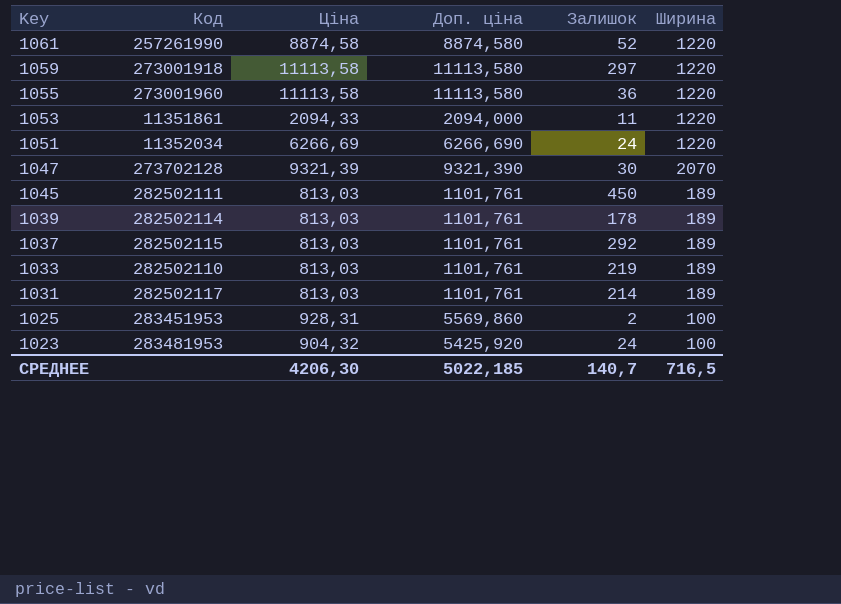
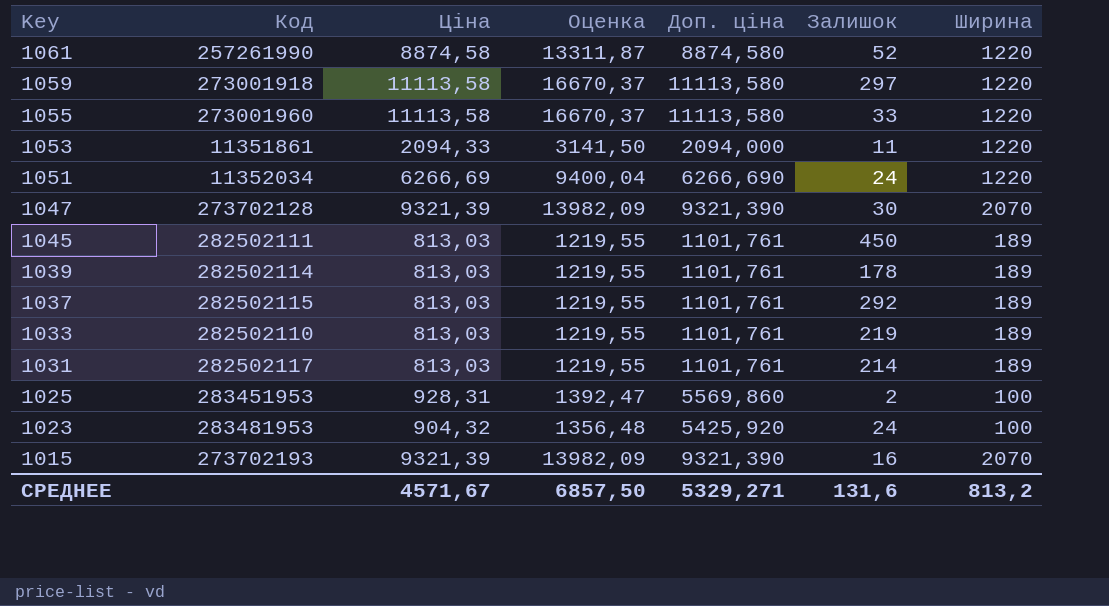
column Оценка | formula: none -> [Ціна] * 1,5
1055 | Залишок: 36 -> 33
row 1015: none -> 273702193 | 9321,39 | 13982,09 | 9321,390 | 16 | 2070
СРЕДНЕЕ | Ціна: 4206,30 -> 4571,67
СРЕДНЕЕ | Доп. ціна: 5022,185 -> 5329,271
СРЕДНЕЕ | Залишок: 140,7 -> 131,6
СРЕДНЕЕ | Ширина: 716,5 -> 813,2

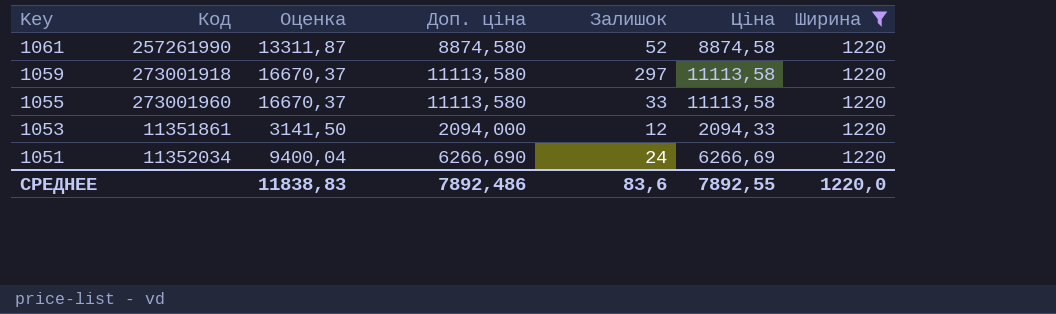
filter: none -> Ширина = 1220
column Ціна | position: 3 -> 6
1053 | Залишок: 11 -> 12
СРЕДНЕЕ | Оценка: 6857,50 -> 11838,83
СРЕДНЕЕ | Доп. ціна: 5329,271 -> 7892,486
СРЕДНЕЕ | Залишок: 131,6 -> 83,6
СРЕДНЕЕ | Ціна: 4571,67 -> 7892,55
СРЕДНЕЕ | Ширина: 813,2 -> 1220,0

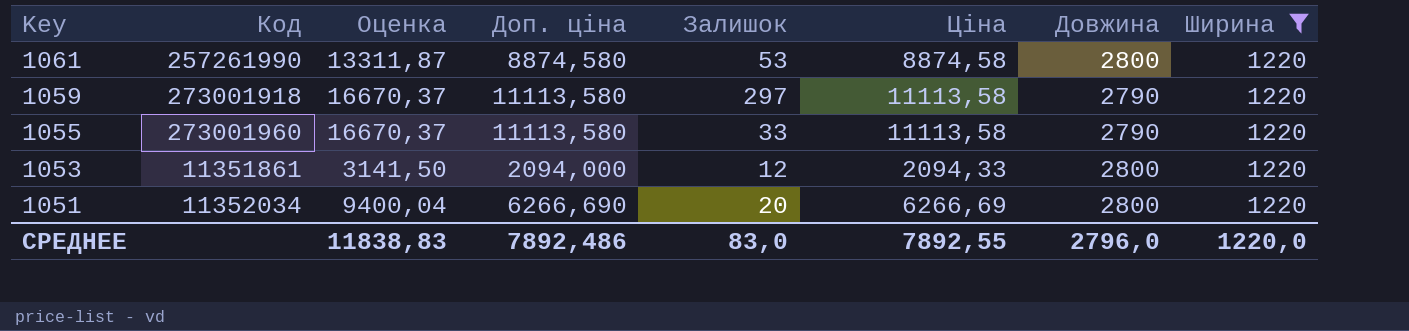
column Довжина | position: none -> 7
1061 | Залишок: 52 -> 53
1051 | Залишок: 24 -> 20
СРЕДНЕЕ | Залишок: 83,6 -> 83,0

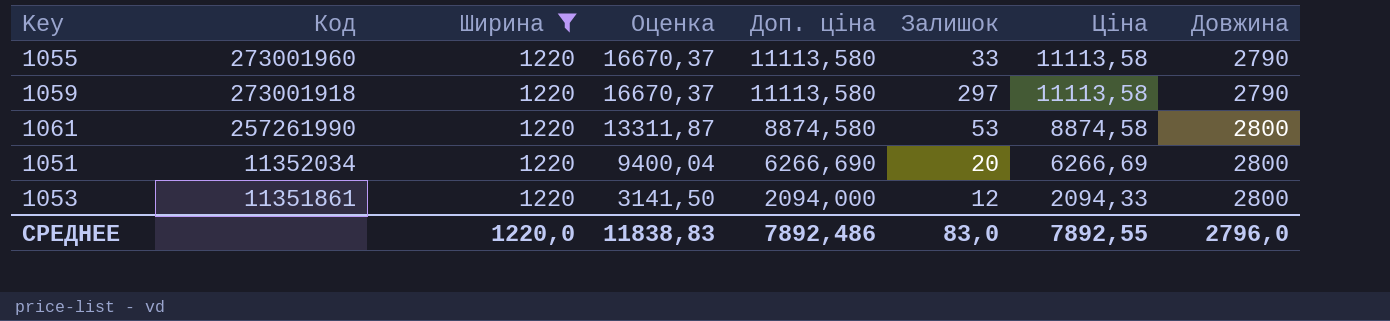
row order: Key descending -> Код descending
column Ширина | position: 8 -> 3

